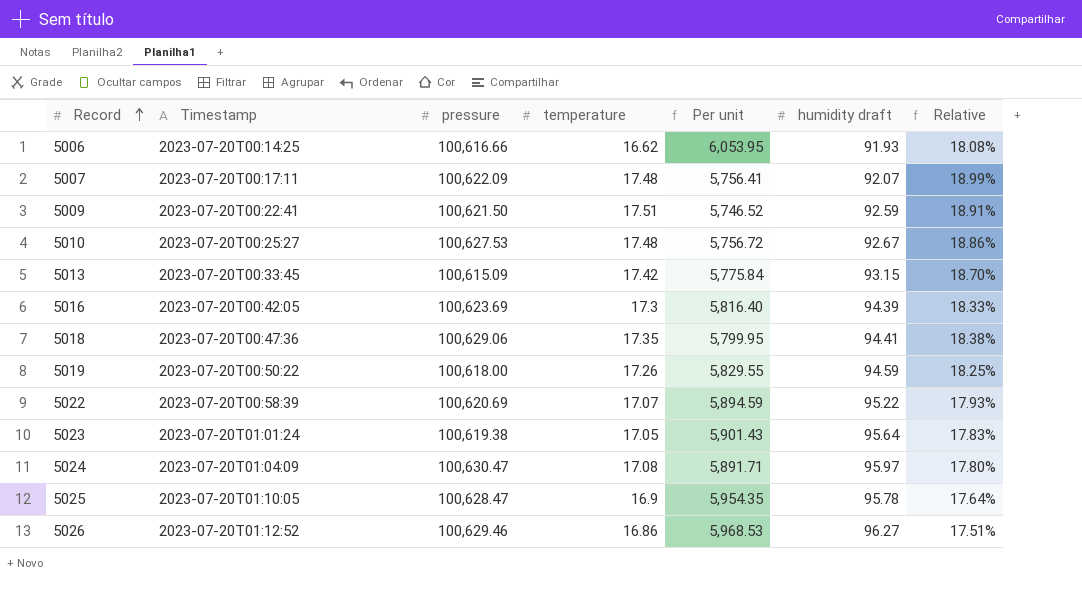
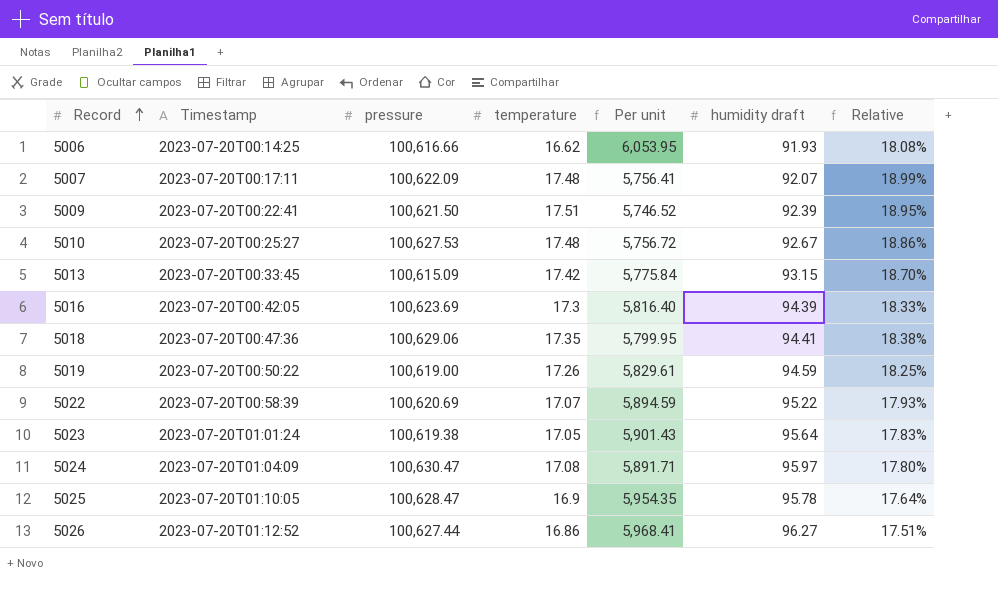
5009 | humidity draft: 92.59 -> 92.39
5009 | Relative: 18.91% -> 18.95%
5019 | pressure: 100,618.00 -> 100,619.00
5019 | Per unit: 5,829.55 -> 5,829.61
5026 | pressure: 100,629.46 -> 100,627.44
5026 | Per unit: 5,968.53 -> 5,968.41

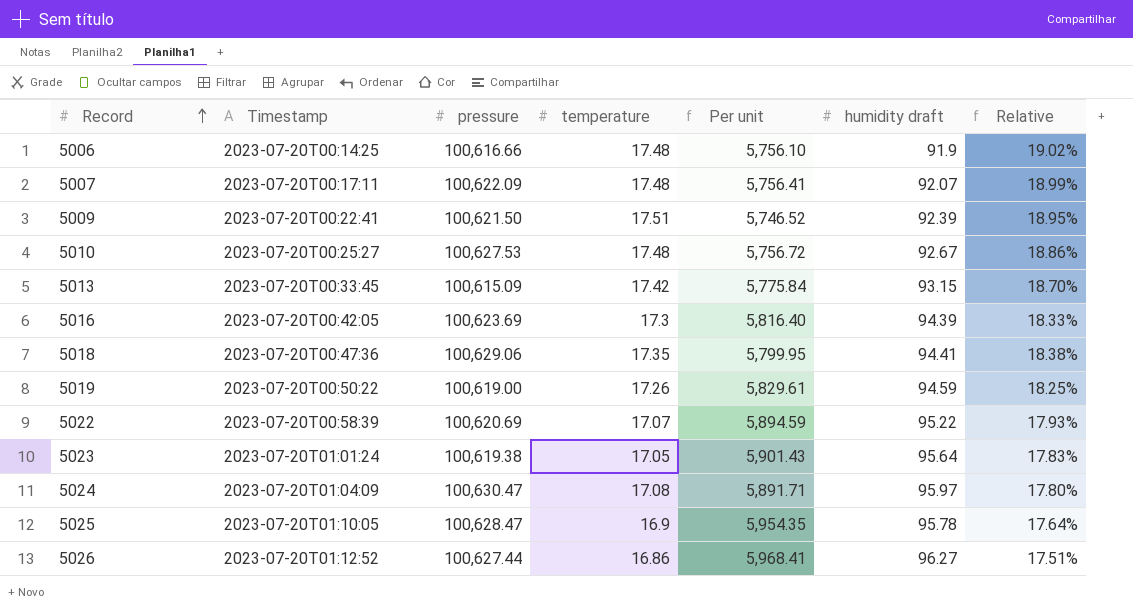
5006 | temperature: 16.62 -> 17.48
5006 | Per unit: 6,053.95 -> 5,756.10
5006 | humidity draft: 91.93 -> 91.9
5006 | Relative: 18.08% -> 19.02%

